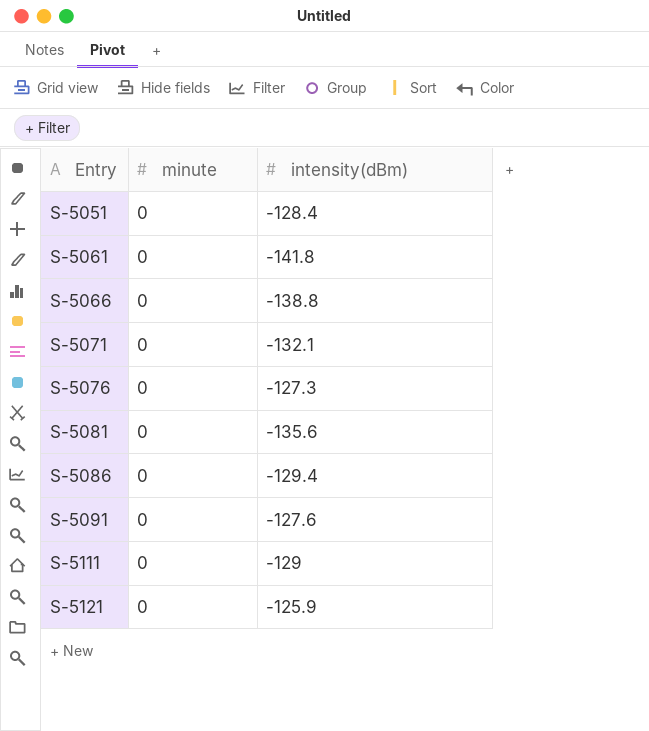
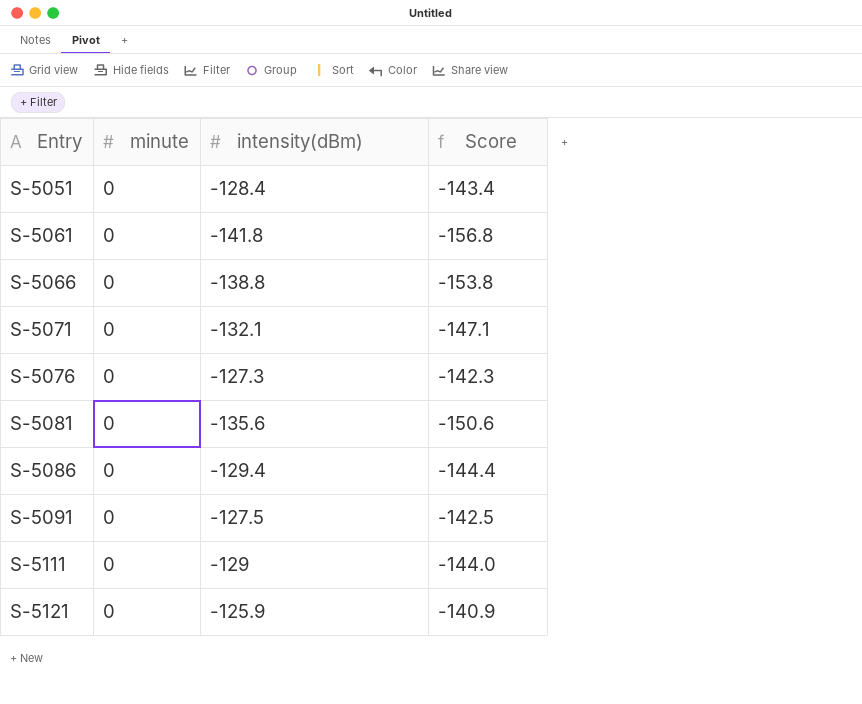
column Score | formula: none -> [intensity(dBm)] - 15
S-5091 | intensity(dBm): -127.6 -> -127.5

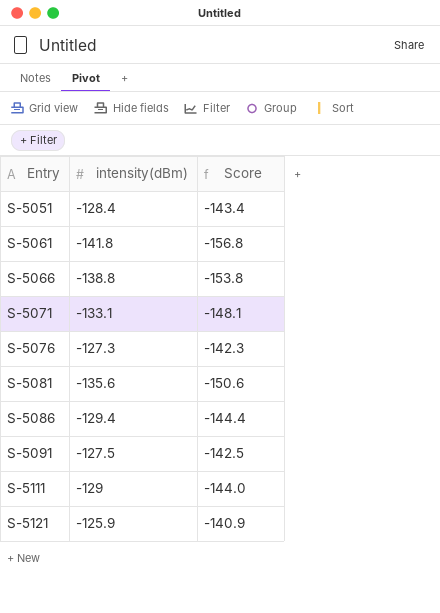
column minute | position: 2 -> none
S-5071 | intensity(dBm): -132.1 -> -133.1
S-5071 | Score: -147.1 -> -148.1

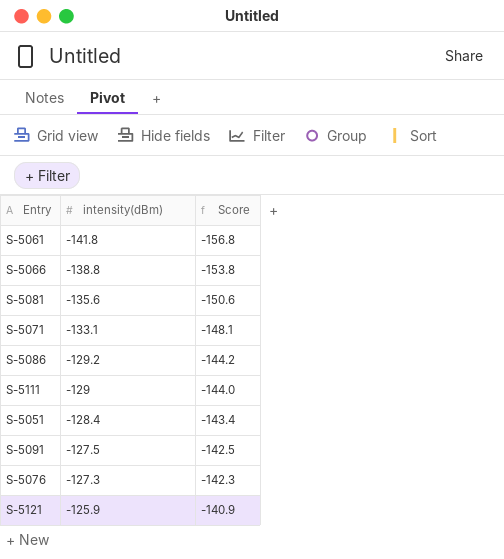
row order: Entry ascending -> intensity(dBm) ascending
S-5086 | intensity(dBm): -129.4 -> -129.2
S-5086 | Score: -144.4 -> -144.2

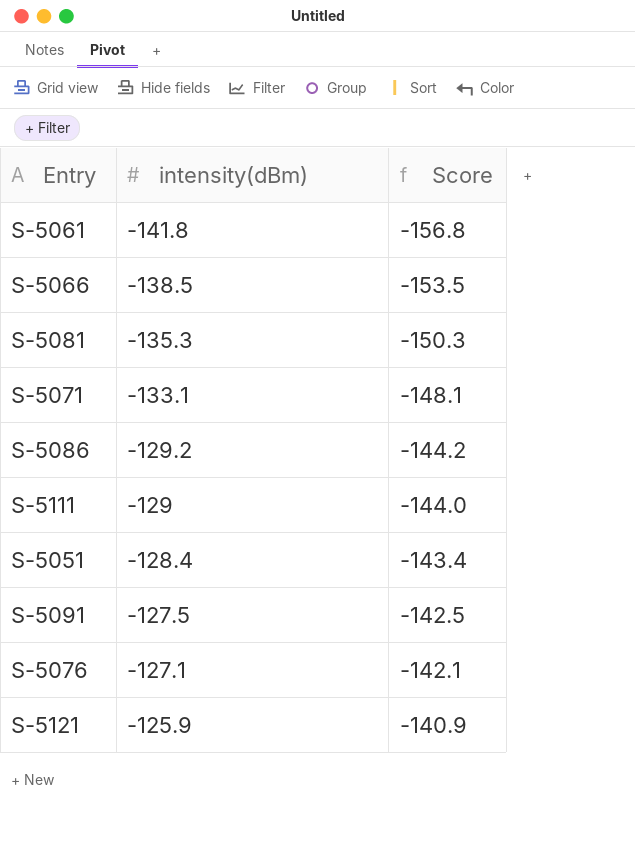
S-5066 | intensity(dBm): -138.8 -> -138.5
S-5066 | Score: -153.8 -> -153.5
S-5081 | intensity(dBm): -135.6 -> -135.3
S-5081 | Score: -150.6 -> -150.3
S-5076 | intensity(dBm): -127.3 -> -127.1
S-5076 | Score: -142.3 -> -142.1

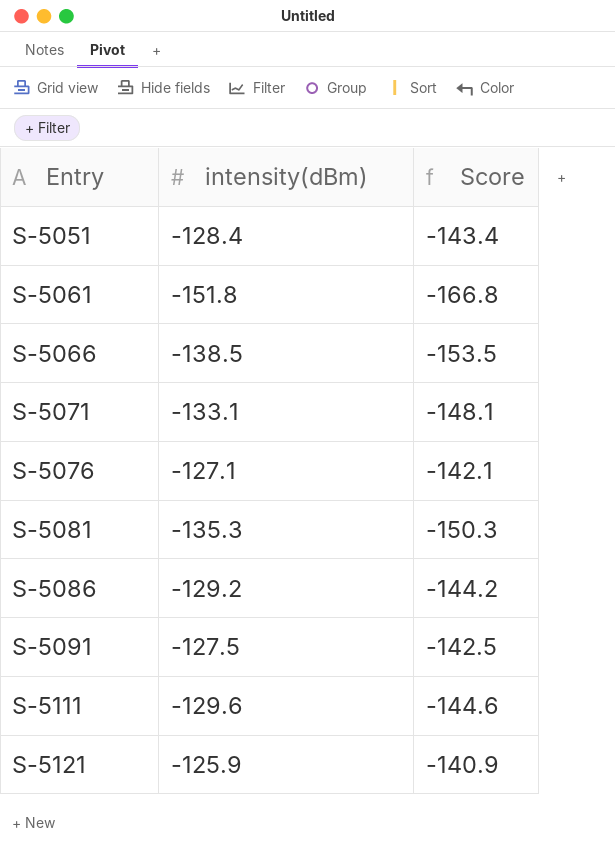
row order: intensity(dBm) ascending -> Entry ascending
S-5061 | intensity(dBm): -141.8 -> -151.8
S-5061 | Score: -156.8 -> -166.8
S-5111 | intensity(dBm): -129 -> -129.6
S-5111 | Score: -144.0 -> -144.6

